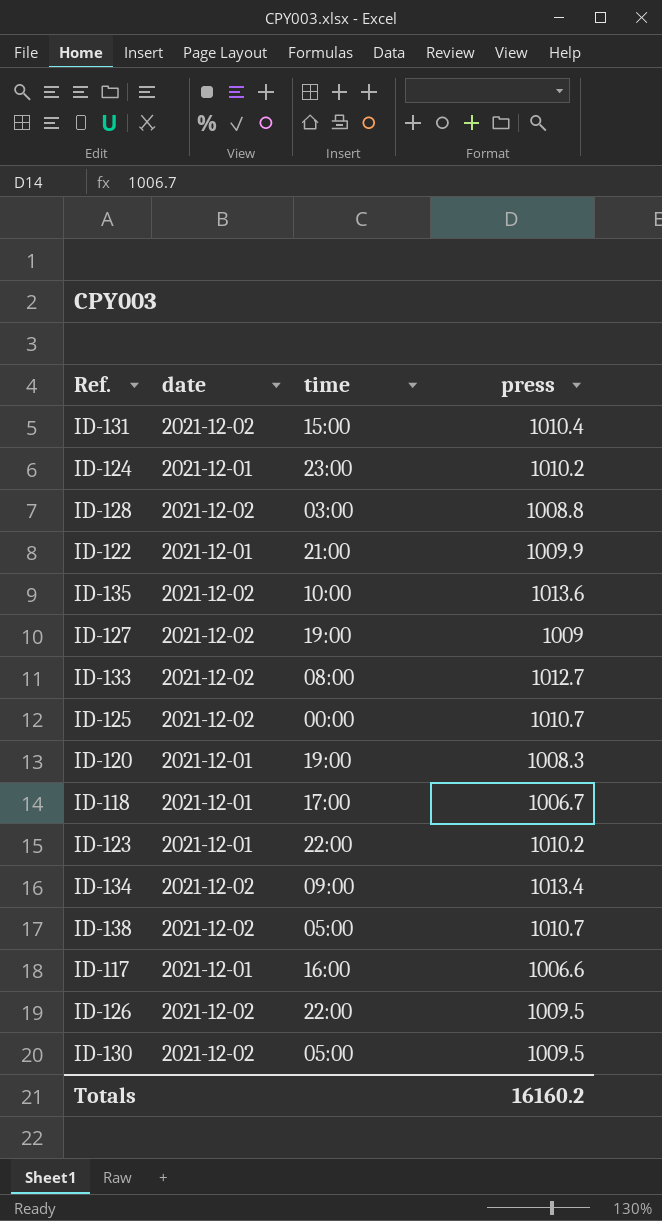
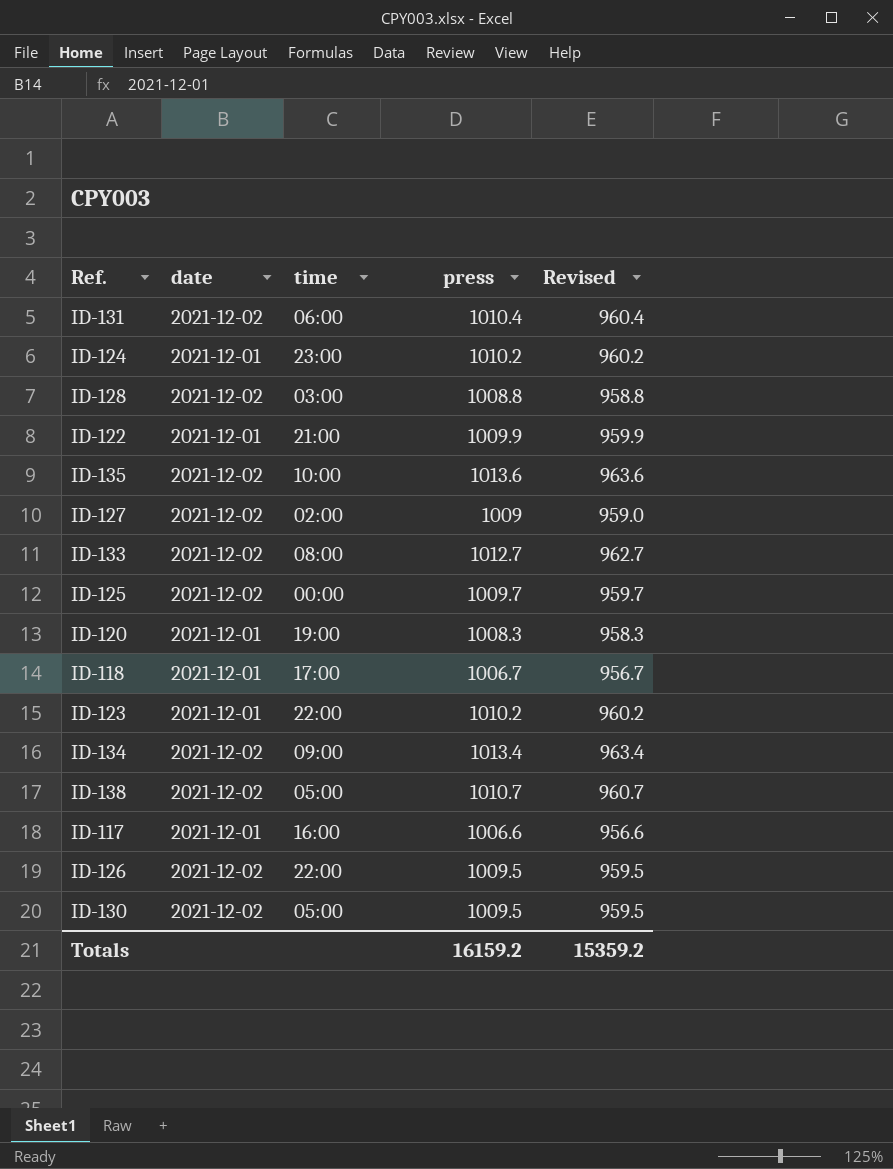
column Revised | formula: none -> [press] - 50
ID-131 | time: 15:00 -> 06:00
ID-127 | time: 19:00 -> 02:00
ID-125 | press: 1010.7 -> 1009.7
Totals | press: 16160.2 -> 16159.2

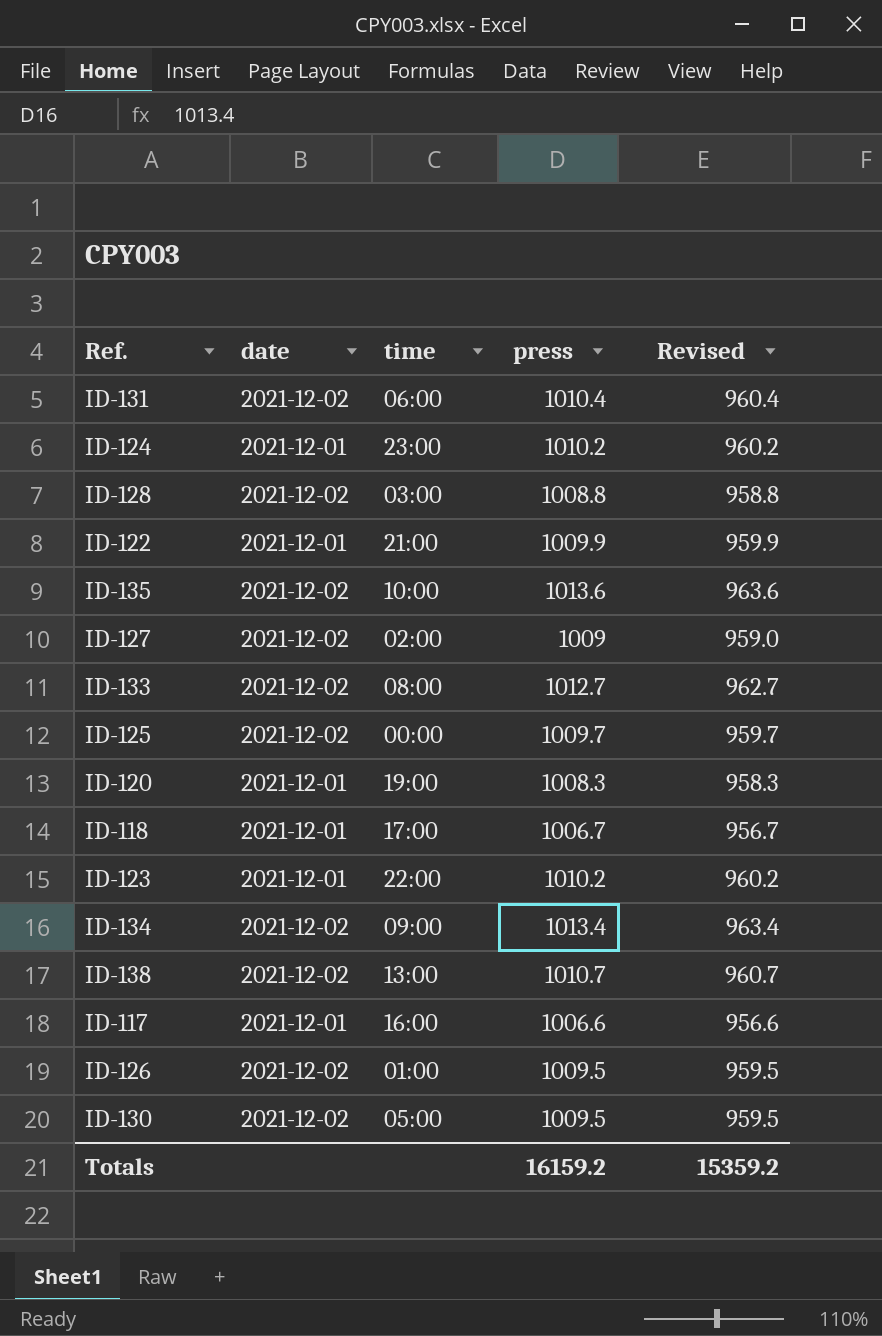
ID-138 | time: 05:00 -> 13:00
ID-126 | time: 22:00 -> 01:00

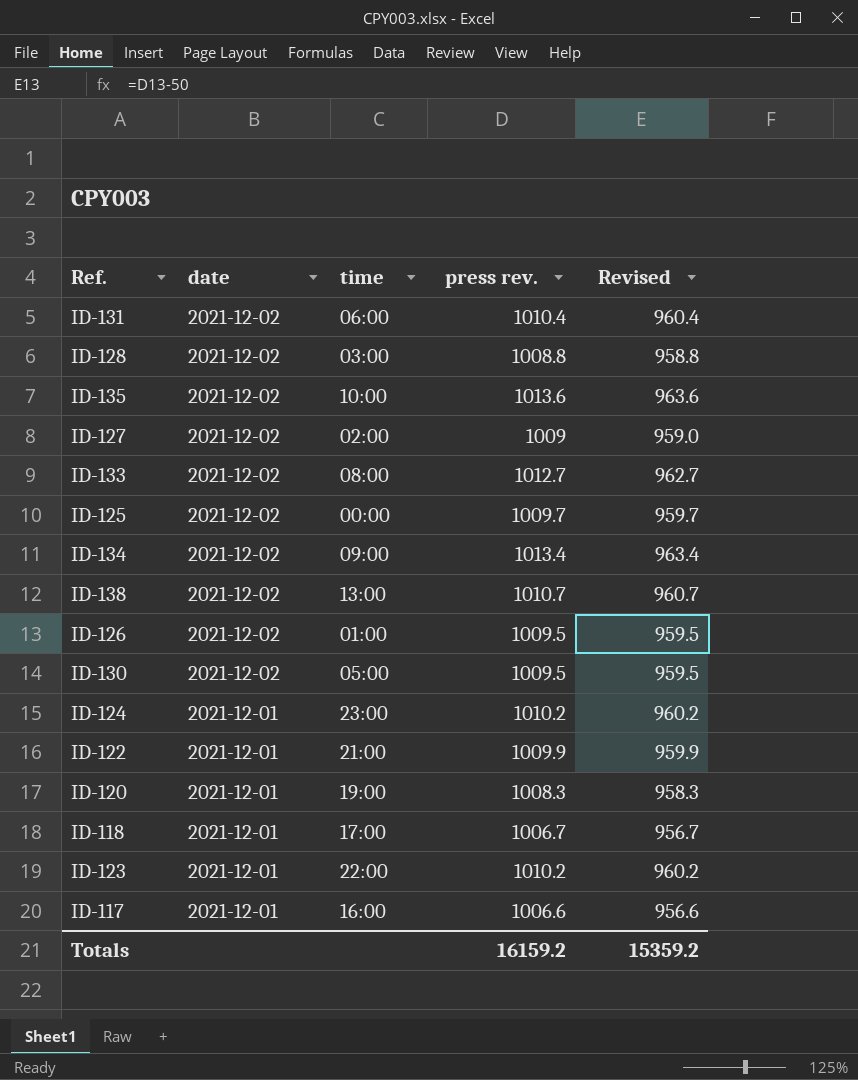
row order: none -> date descending
column name: press -> press rev.

